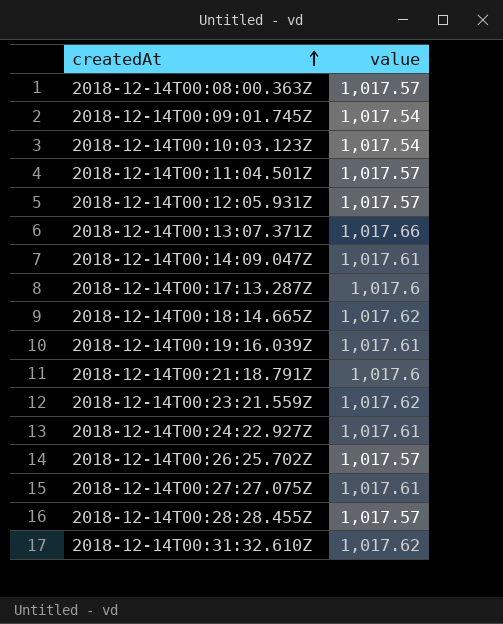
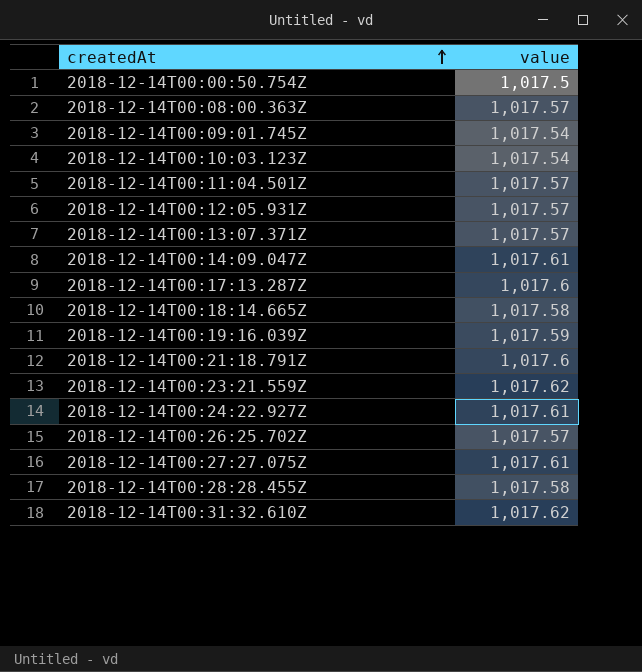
row 2018-12-14T00:00:50.754Z: none -> 1,017.5
2018-12-14T00:13:07.371Z | value: 1,017.66 -> 1,017.57
2018-12-14T00:18:14.665Z | value: 1,017.62 -> 1,017.58
2018-12-14T00:19:16.039Z | value: 1,017.61 -> 1,017.59
2018-12-14T00:28:28.455Z | value: 1,017.57 -> 1,017.58

